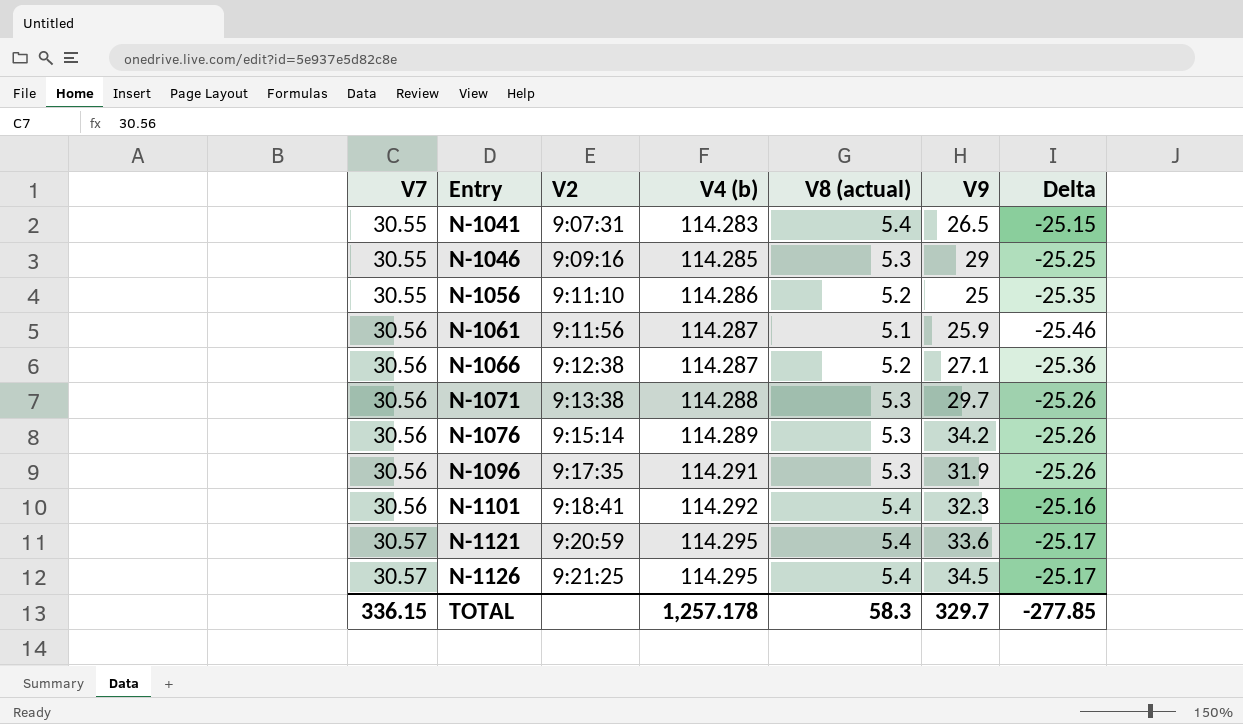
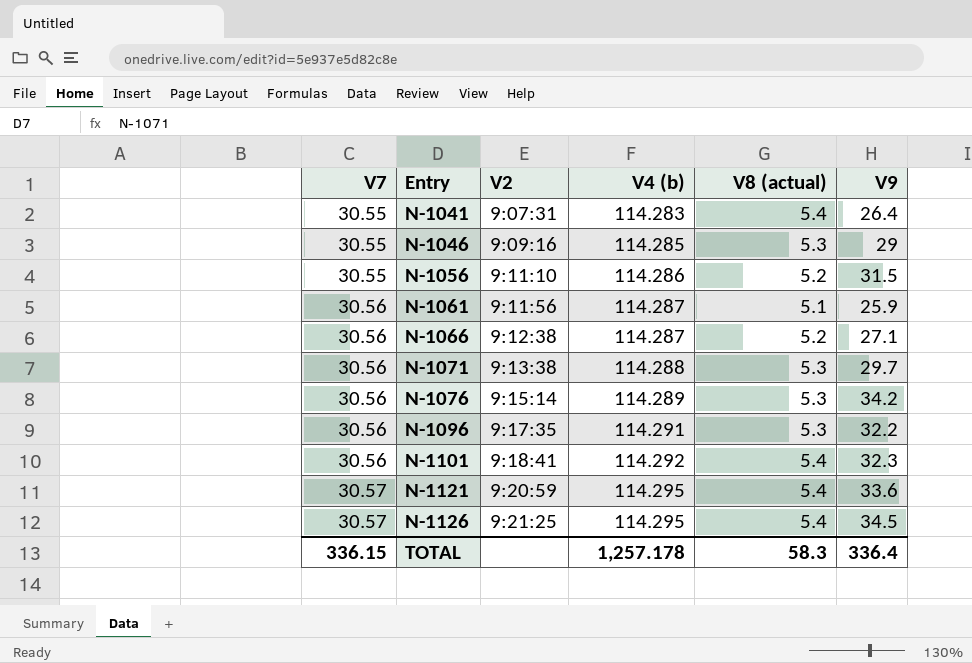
column Delta | formula: [V8 (actual)] - [V7] -> none
N-1041 | V9: 26.5 -> 26.4
N-1056 | V9: 25 -> 31.5
N-1096 | V9: 31.9 -> 32.2
TOTAL | V9: 329.7 -> 336.4

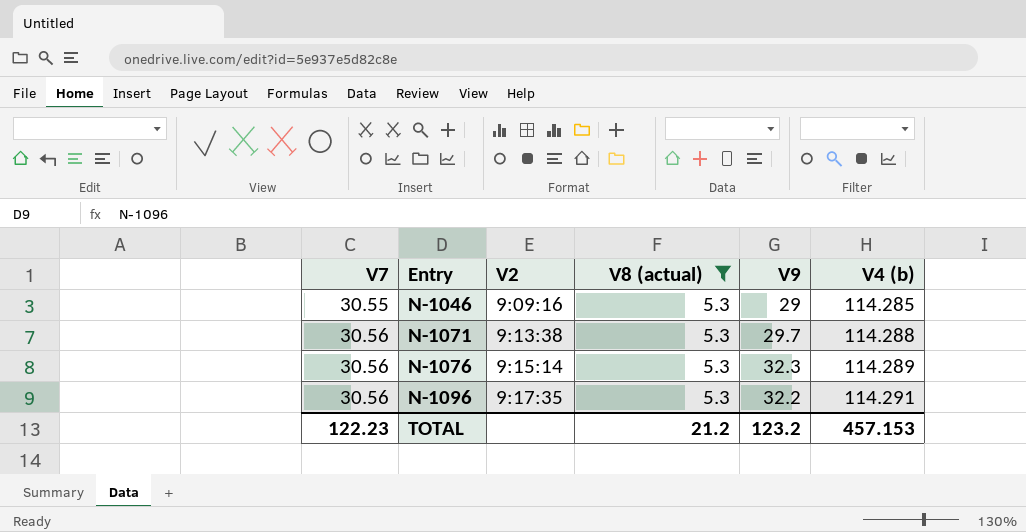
filter: none -> V8 (actual) = 5.3
column V4 (b) | position: 4 -> 6
N-1076 | V9: 34.2 -> 32.3
TOTAL | V7: 336.15 -> 122.23
TOTAL | V8 (actual): 58.3 -> 21.2
TOTAL | V9: 336.4 -> 123.2
TOTAL | V4 (b): 1,257.178 -> 457.153

